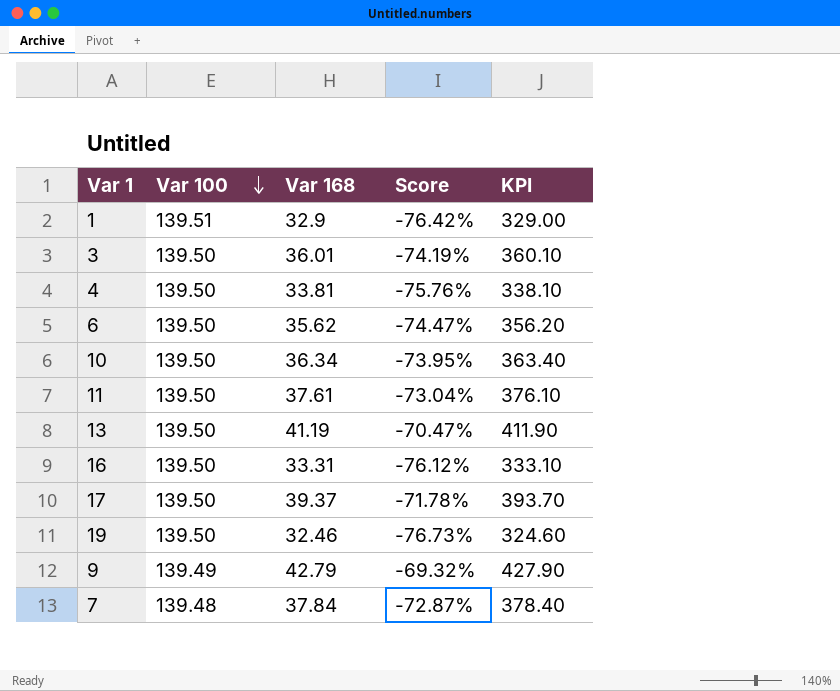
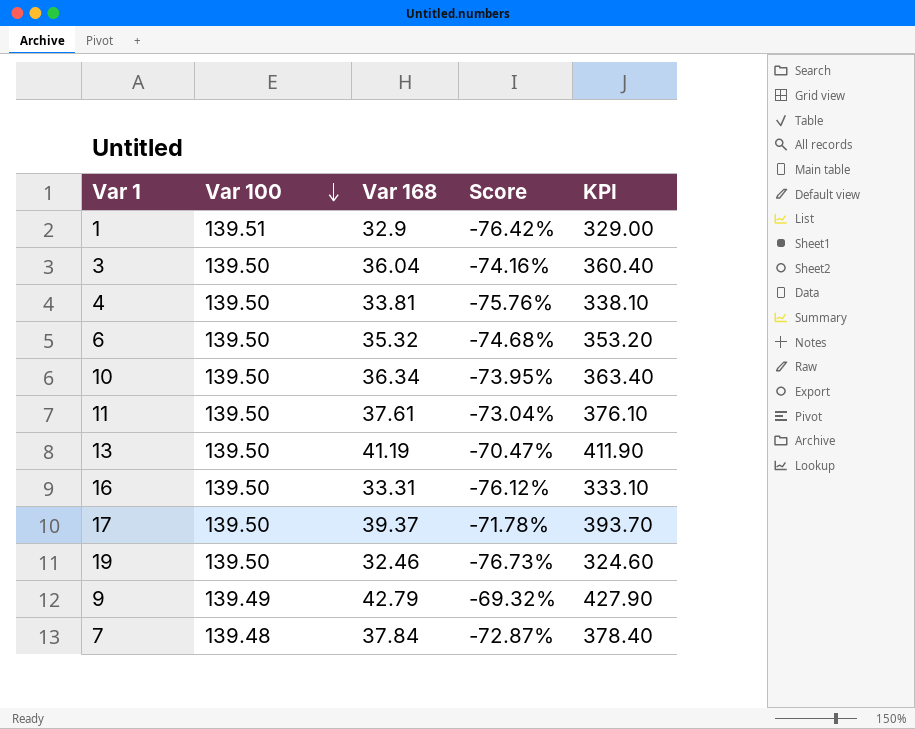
3 | Var 168: 36.01 -> 36.04
3 | Score: -74.19% -> -74.16%
3 | KPI: 360.10 -> 360.40
6 | Var 168: 35.62 -> 35.32
6 | Score: -74.47% -> -74.68%
6 | KPI: 356.20 -> 353.20

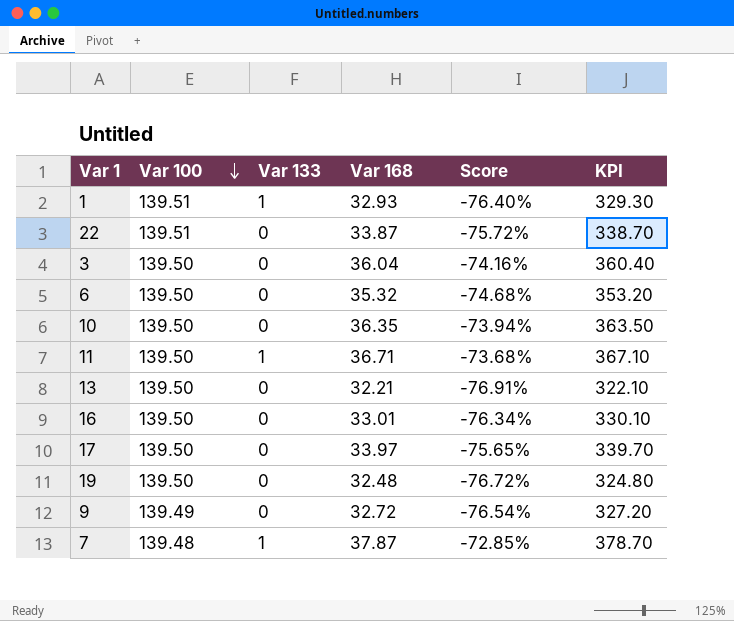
column Var 133 | position: none -> 3
row 4: 139.50 | 33.81 | -75.76% | 338.10 -> none
1 | Var 168: 32.9 -> 32.93
1 | Score: -76.42% -> -76.40%
1 | KPI: 329.00 -> 329.30
row 22: none -> 139.51 | 0 | 33.87 | -75.72% | 338.70
10 | Var 168: 36.34 -> 36.35
10 | Score: -73.95% -> -73.94%
10 | KPI: 363.40 -> 363.50
11 | Var 168: 37.61 -> 36.71
11 | Score: -73.04% -> -73.68%
11 | KPI: 376.10 -> 367.10
13 | Var 168: 41.19 -> 32.21
13 | Score: -70.47% -> -76.91%
13 | KPI: 411.90 -> 322.10
16 | Var 168: 33.31 -> 33.01
16 | Score: -76.12% -> -76.34%
16 | KPI: 333.10 -> 330.10
17 | Var 168: 39.37 -> 33.97
17 | Score: -71.78% -> -75.65%
17 | KPI: 393.70 -> 339.70
19 | Var 168: 32.46 -> 32.48
19 | Score: -76.73% -> -76.72%
19 | KPI: 324.60 -> 324.80
9 | Var 168: 42.79 -> 32.72
9 | Score: -69.32% -> -76.54%
9 | KPI: 427.90 -> 327.20
7 | Var 168: 37.84 -> 37.87
7 | Score: -72.87% -> -72.85%
7 | KPI: 378.40 -> 378.70

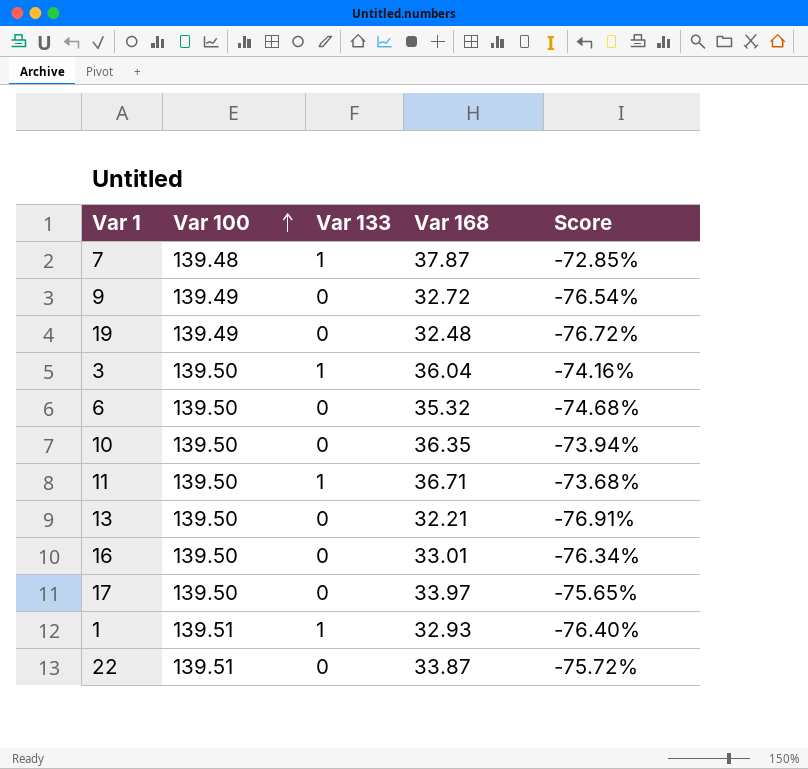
row order: Var 100 descending -> Var 100 ascending
column KPI | formula: [Var 168] * 10 -> none
19 | Var 100: 139.50 -> 139.49
3 | Var 133: 0 -> 1

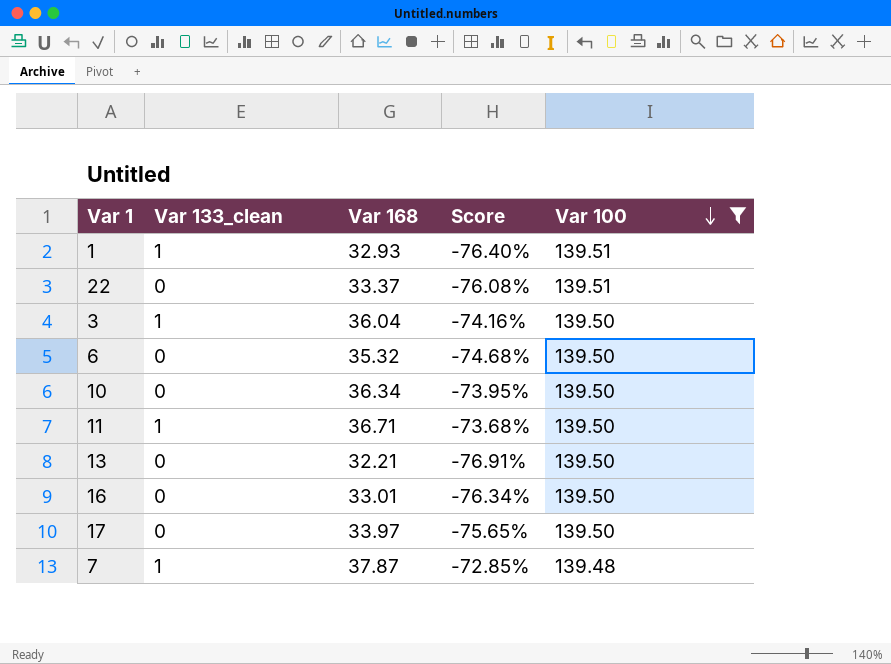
filter: none -> Var 100 != 139.49
row order: Var 100 ascending -> Var 100 descending
column name: Var 133 -> Var 133_clean
column Var 100 | position: 2 -> 5
22 | Var 168: 33.87 -> 33.37
22 | Score: -75.72% -> -76.08%
10 | Var 168: 36.35 -> 36.34
10 | Score: -73.94% -> -73.95%

